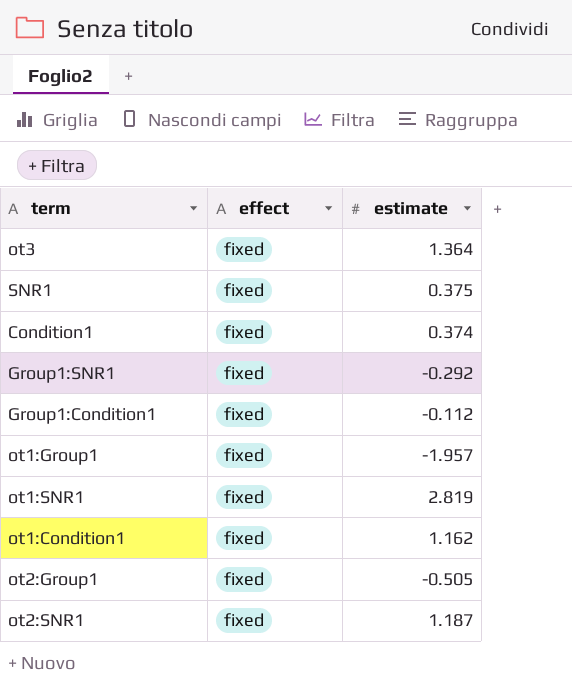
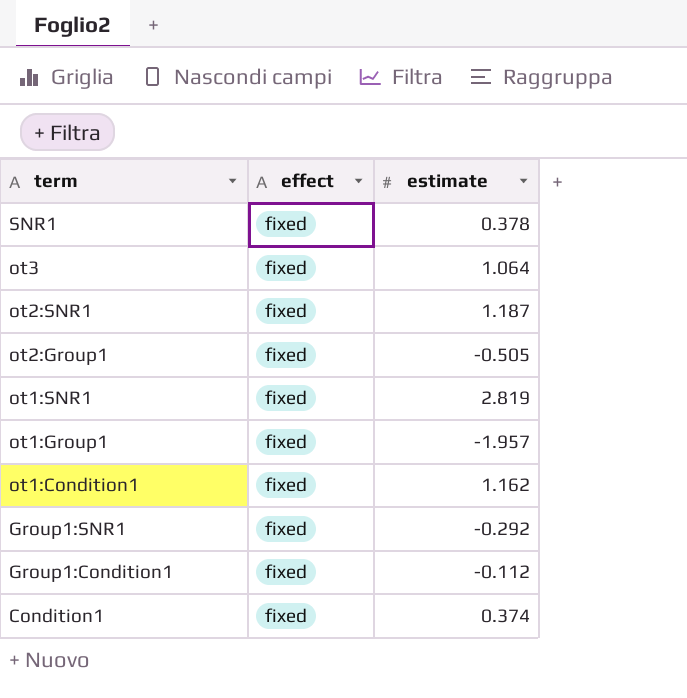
row order: none -> term descending
SNR1 | estimate: 0.375 -> 0.378
ot3 | estimate: 1.364 -> 1.064

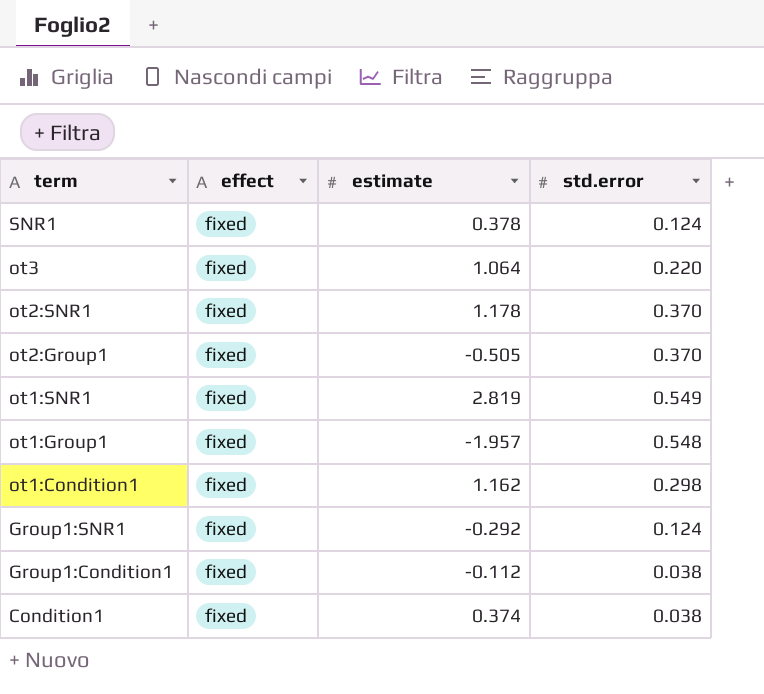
column std.error | position: none -> 4
ot2:SNR1 | estimate: 1.187 -> 1.178

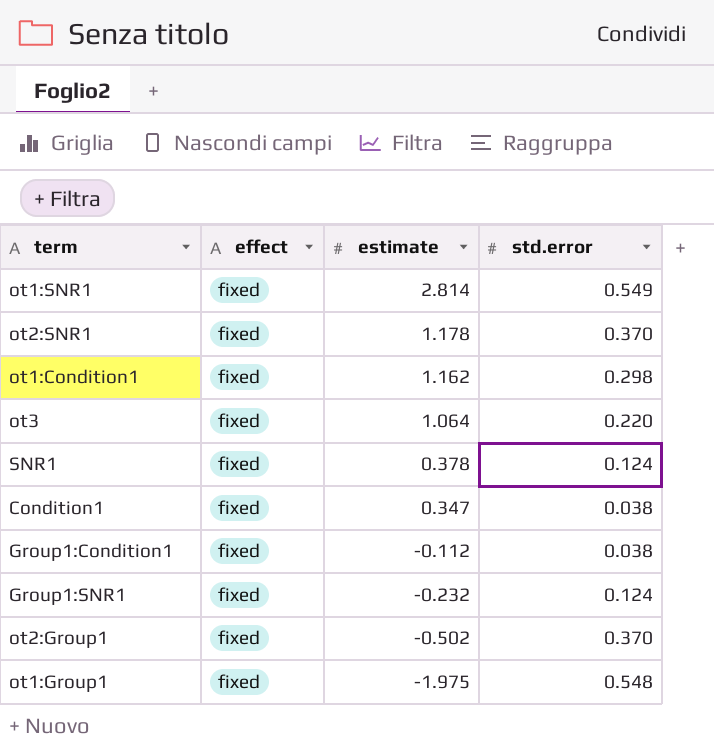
row order: term descending -> estimate descending
ot1:SNR1 | estimate: 2.819 -> 2.814
Condition1 | estimate: 0.374 -> 0.347
Group1:SNR1 | estimate: -0.292 -> -0.232
ot2:Group1 | estimate: -0.505 -> -0.502
ot1:Group1 | estimate: -1.957 -> -1.975

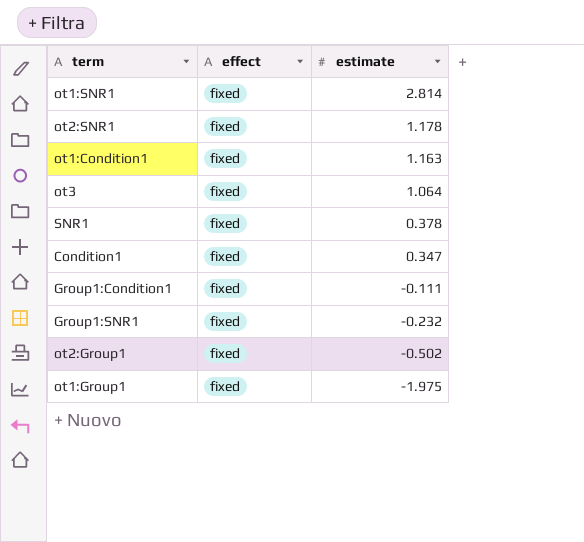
column std.error | position: 4 -> none
ot1:Condition1 | estimate: 1.162 -> 1.163
Group1:Condition1 | estimate: -0.112 -> -0.111

